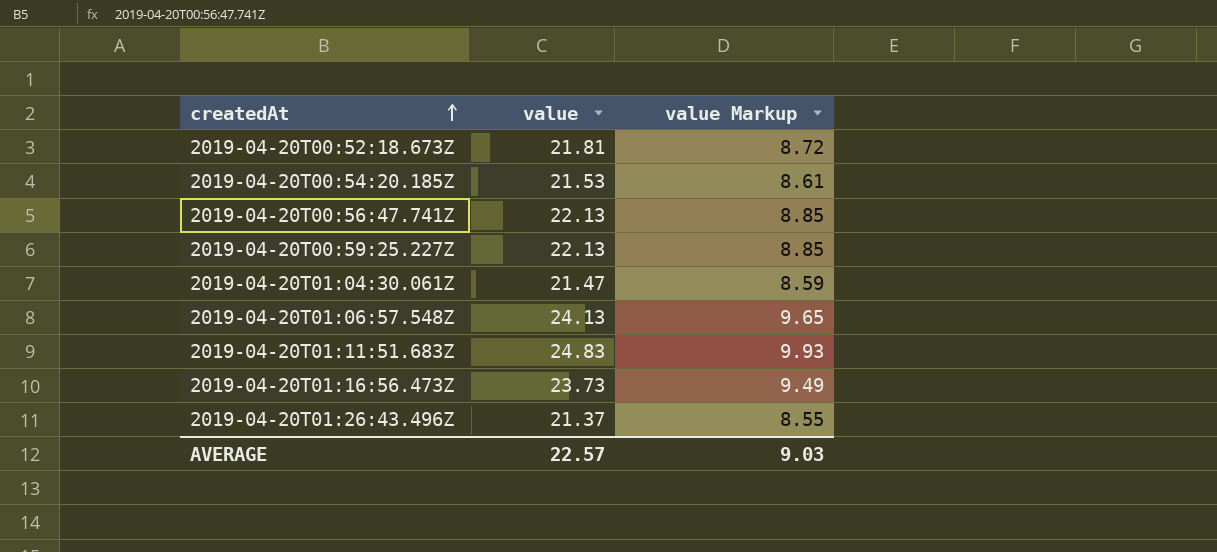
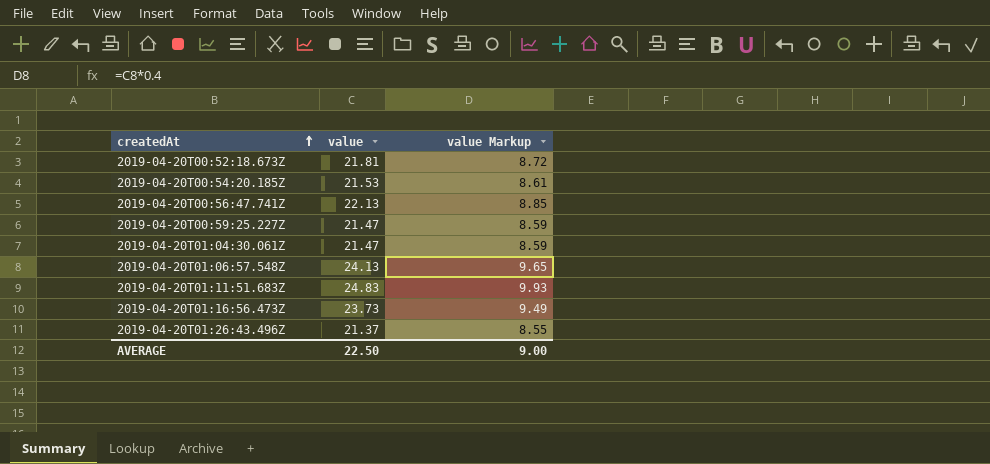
2019-04-20T00:59:25.227Z | value: 22.13 -> 21.47
2019-04-20T00:59:25.227Z | value Markup: 8.85 -> 8.59
AVERAGE | value: 22.57 -> 22.50
AVERAGE | value Markup: 9.03 -> 9.00

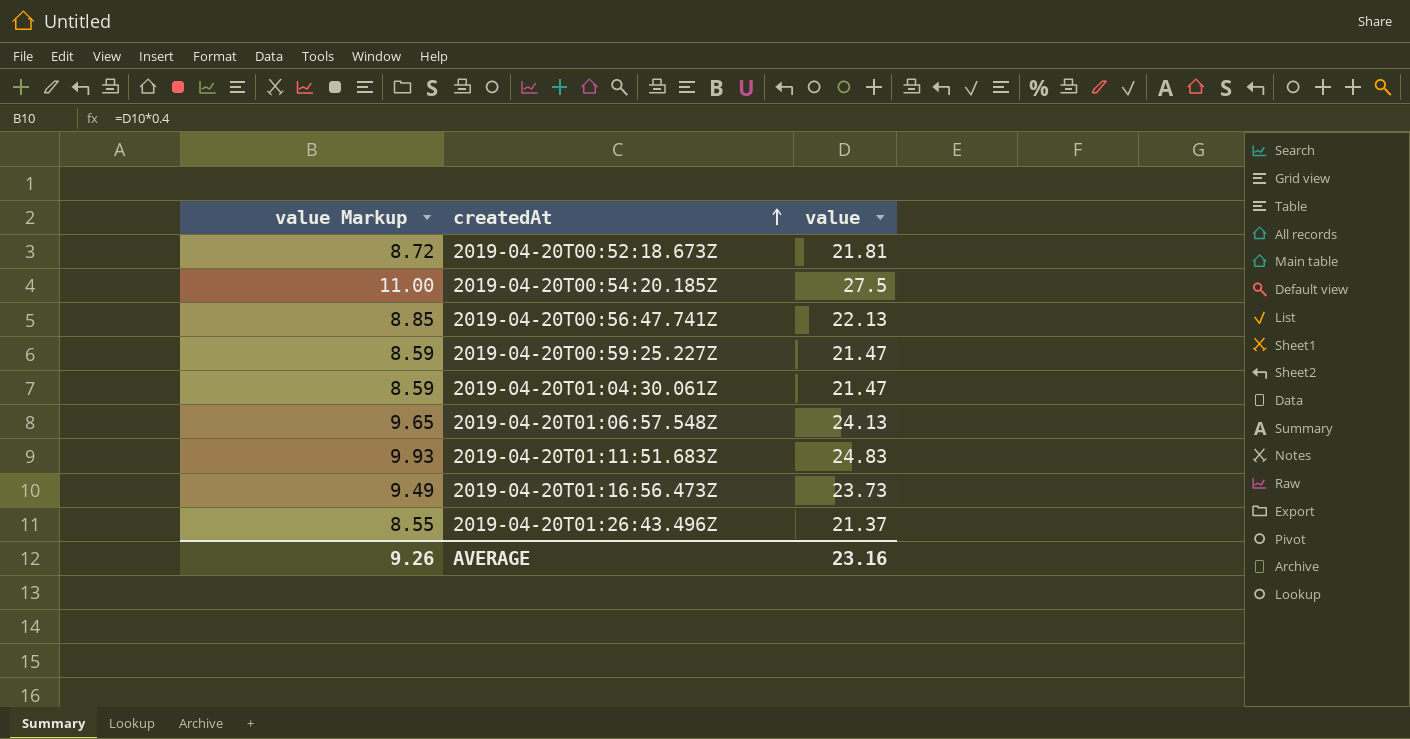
column value Markup | position: 3 -> 1
2019-04-20T00:54:20.185Z | value Markup: 8.61 -> 11.00
2019-04-20T00:54:20.185Z | value: 21.53 -> 27.5
AVERAGE | value Markup: 9.00 -> 9.26
AVERAGE | value: 22.50 -> 23.16

